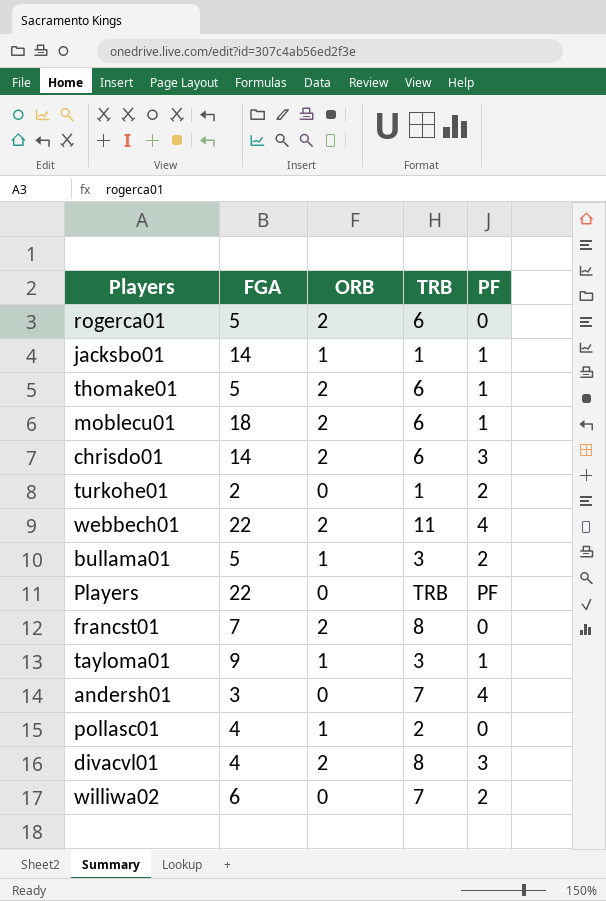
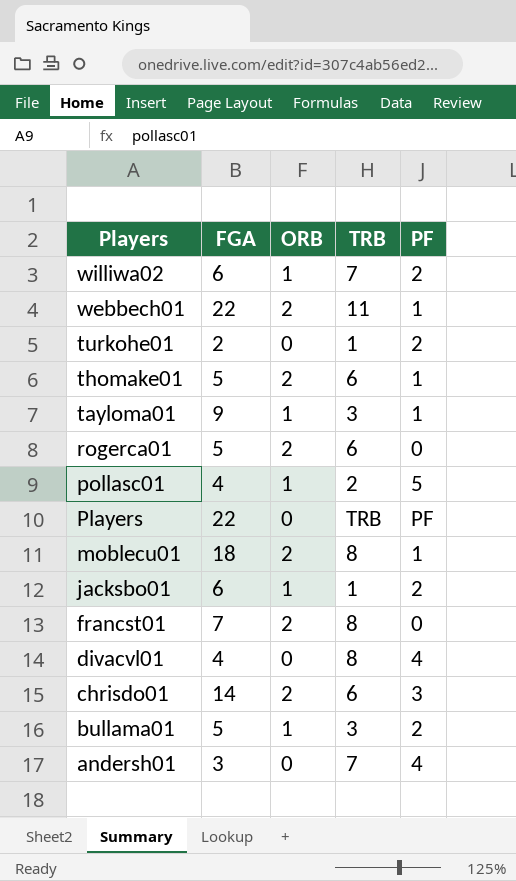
row order: none -> Players descending
williwa02 | ORB: 0 -> 1
webbech01 | PF: 4 -> 1
pollasc01 | PF: 0 -> 5
moblecu01 | TRB: 6 -> 8
jacksbo01 | FGA: 14 -> 6
jacksbo01 | PF: 1 -> 2
divacvl01 | ORB: 2 -> 0
divacvl01 | PF: 3 -> 4

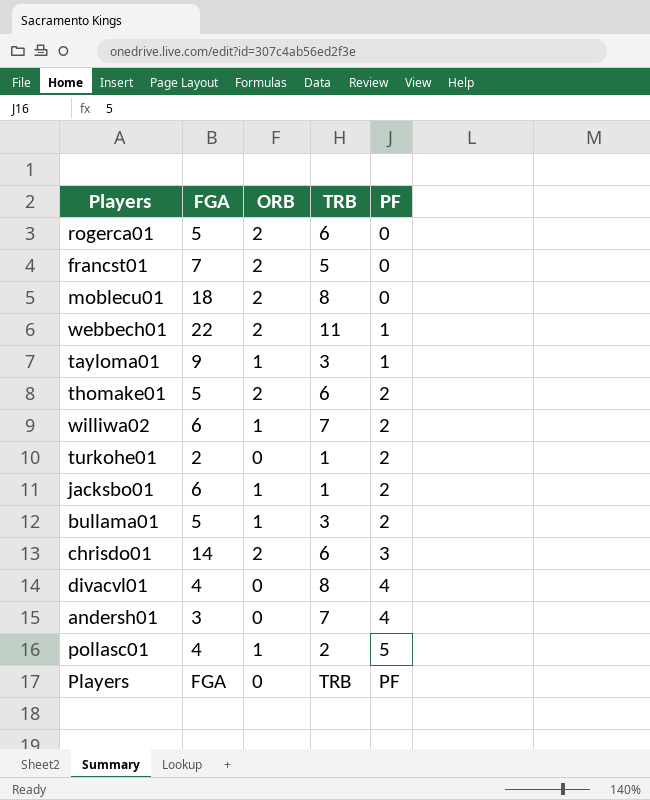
row order: Players descending -> PF ascending
francst01 | TRB: 8 -> 5
moblecu01 | PF: 1 -> 0
thomake01 | PF: 1 -> 2
Players | FGA: 22 -> FGA

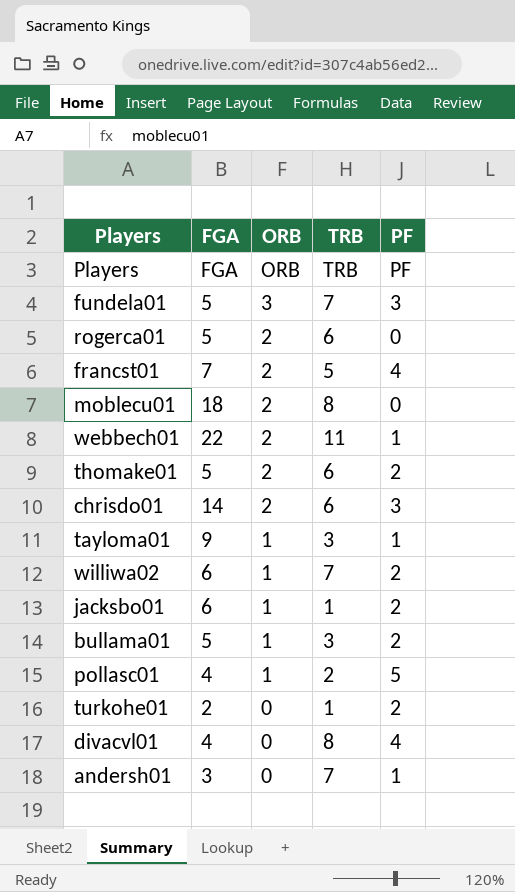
row order: PF ascending -> ORB descending
Players | ORB: 0 -> ORB
row fundela01: none -> 5 | 3 | 7 | 3
francst01 | PF: 0 -> 4
andersh01 | PF: 4 -> 1

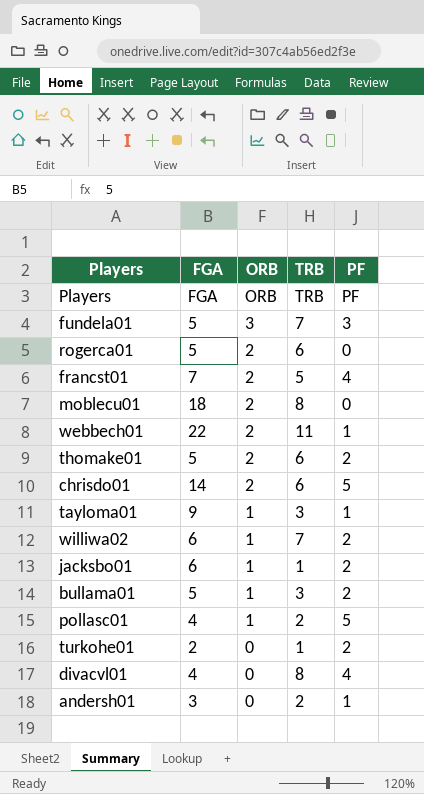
chrisdo01 | PF: 3 -> 5
andersh01 | TRB: 7 -> 2

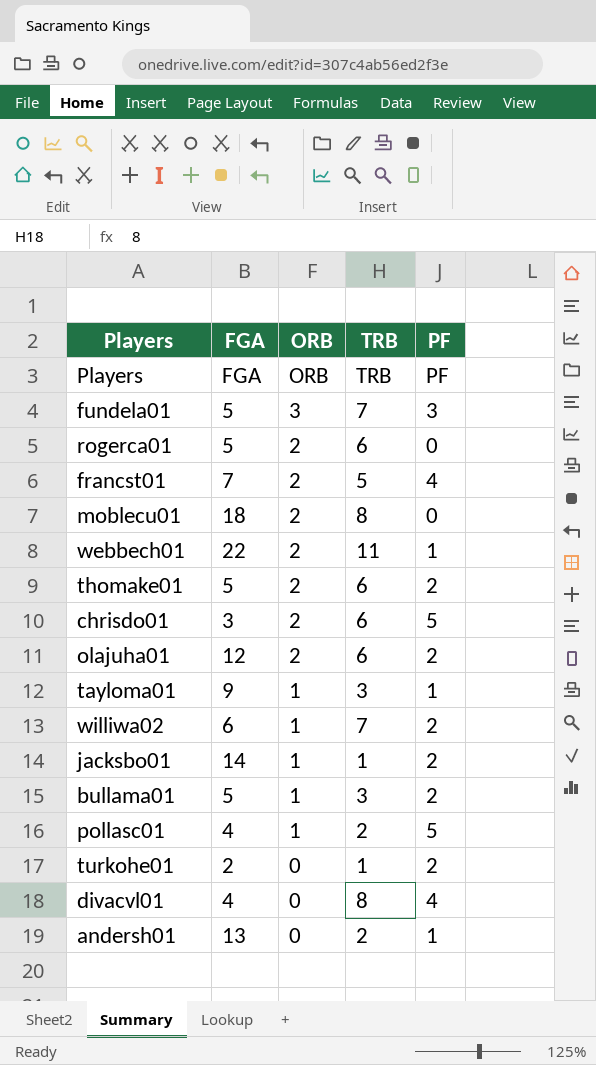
chrisdo01 | FGA: 14 -> 3
row olajuha01: none -> 12 | 2 | 6 | 2
jacksbo01 | FGA: 6 -> 14
andersh01 | FGA: 3 -> 13

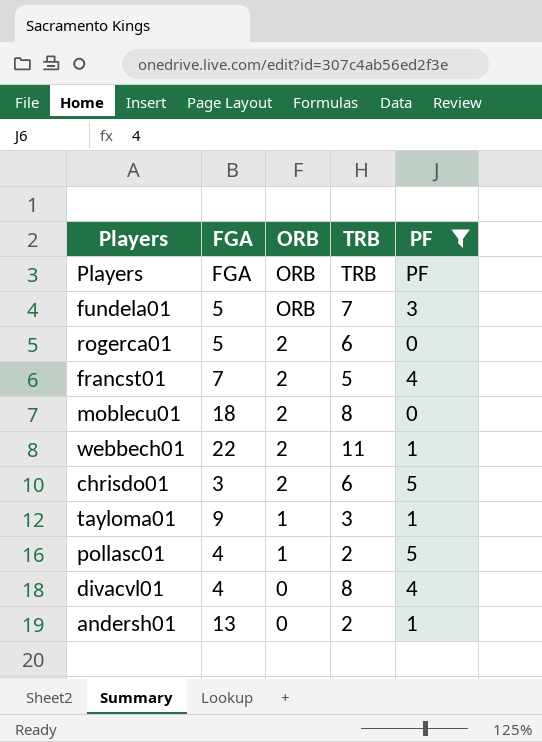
filter: none -> PF != 2
fundela01 | ORB: 3 -> ORB

